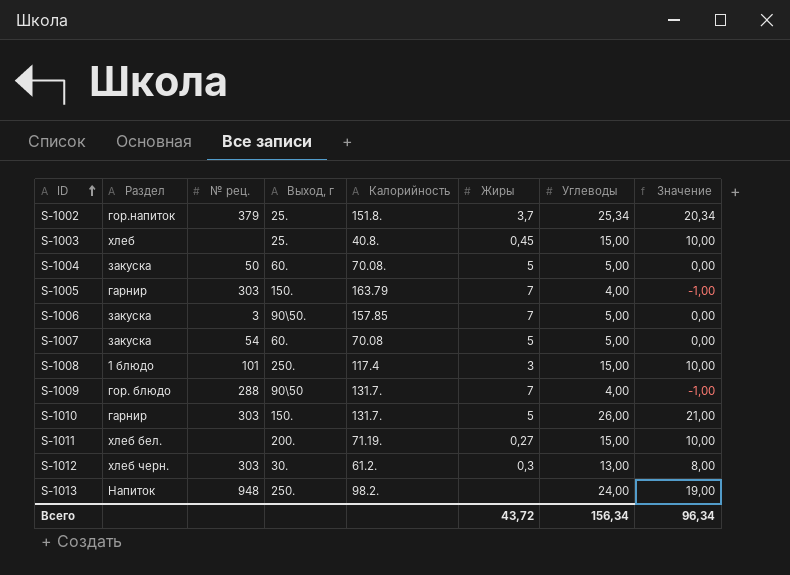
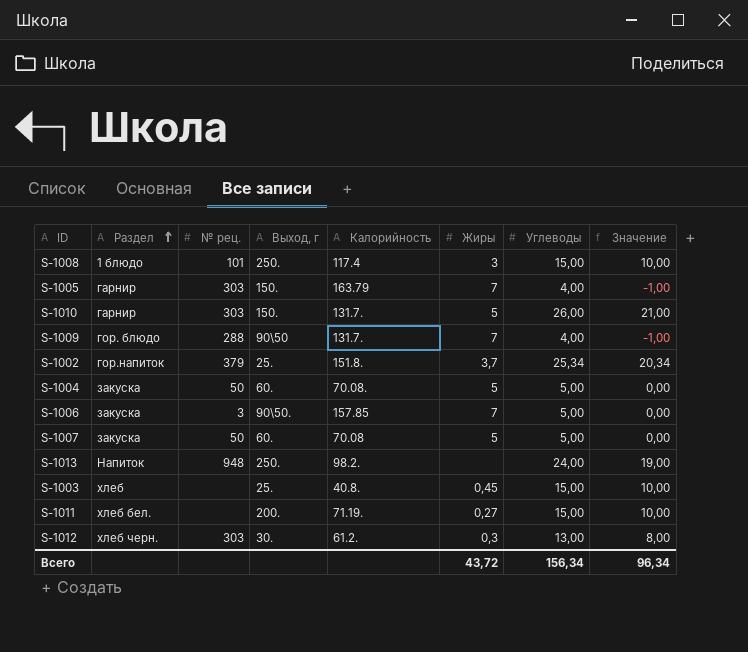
row order: ID ascending -> Раздел ascending
S-1007 | № рец.: 54 -> 50

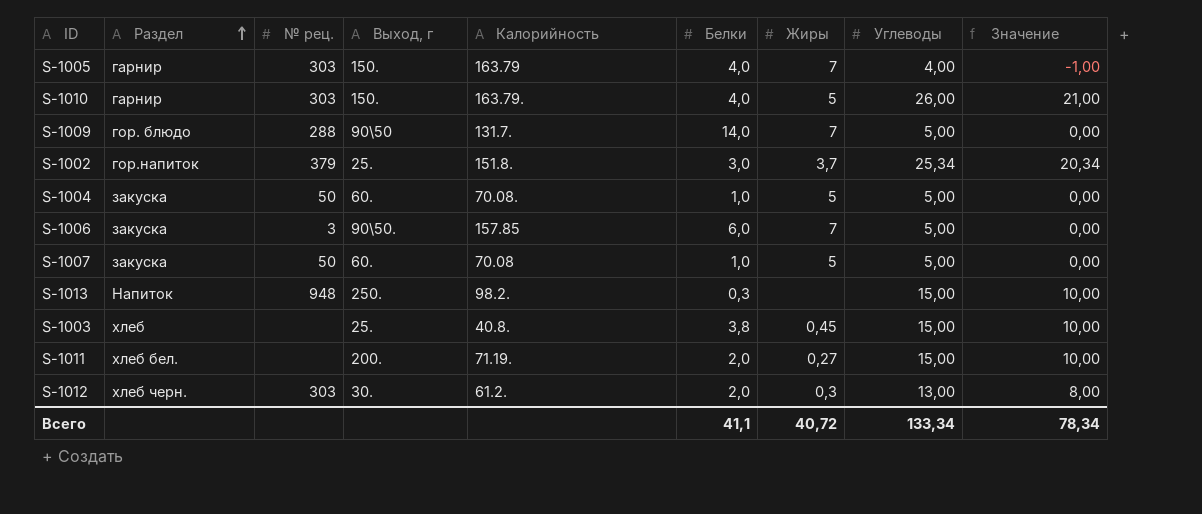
column Белки | position: none -> 6
row S-1008: 1 блюдо | 101 | 250. | 117.4 | 3 | 15,00 | 10,00 -> none
S-1010 | Калорийность: 131.7. -> 163.79.
S-1009 | Углеводы: 4,00 -> 5,00
S-1009 | Значение: -1,00 -> 0,00
S-1013 | Углеводы: 24,00 -> 15,00
S-1013 | Значение: 19,00 -> 10,00
Всего | Жиры: 43,72 -> 40,72
Всего | Углеводы: 156,34 -> 133,34
Всего | Значение: 96,34 -> 78,34

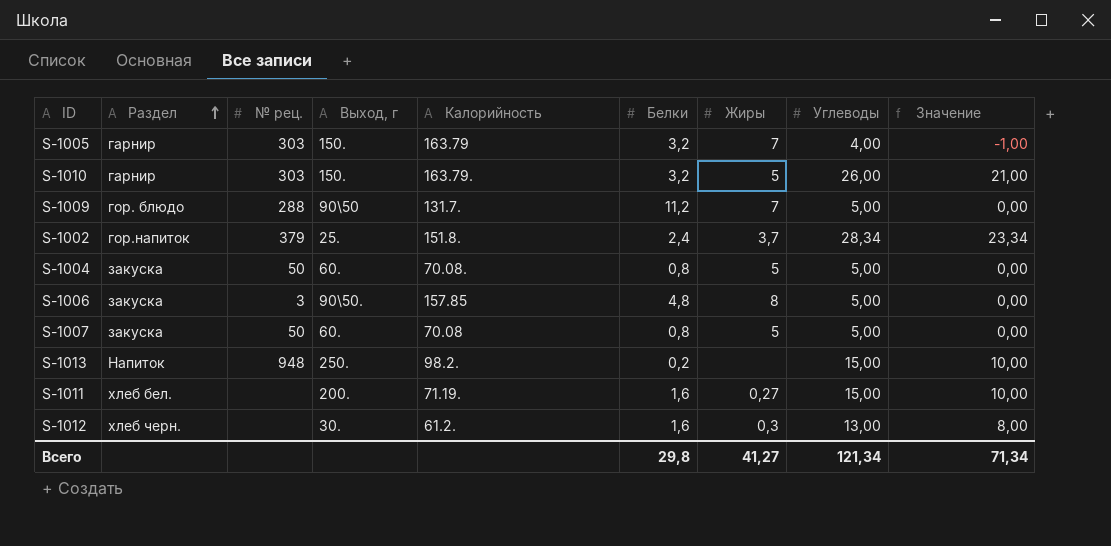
row S-1003: хлеб | none | 25. | 40.8. | 3,8 | 0,45 | 15,00 | 10,00 -> none
S-1005 | Белки: 4,0 -> 3,2
S-1010 | Белки: 4,0 -> 3,2
S-1009 | Белки: 14,0 -> 11,2
S-1002 | Белки: 3,0 -> 2,4
S-1002 | Углеводы: 25,34 -> 28,34
S-1002 | Значение: 20,34 -> 23,34
S-1004 | Белки: 1,0 -> 0,8
S-1006 | Белки: 6,0 -> 4,8
S-1006 | Жиры: 7 -> 8
S-1007 | Белки: 1,0 -> 0,8
S-1013 | Белки: 0,3 -> 0,2
S-1011 | Белки: 2,0 -> 1,6
S-1012 | № рец.: 303 -> none
S-1012 | Белки: 2,0 -> 1,6
Всего | Белки: 41,1 -> 29,8
Всего | Жиры: 40,72 -> 41,27
Всего | Углеводы: 133,34 -> 121,34
Всего | Значение: 78,34 -> 71,34

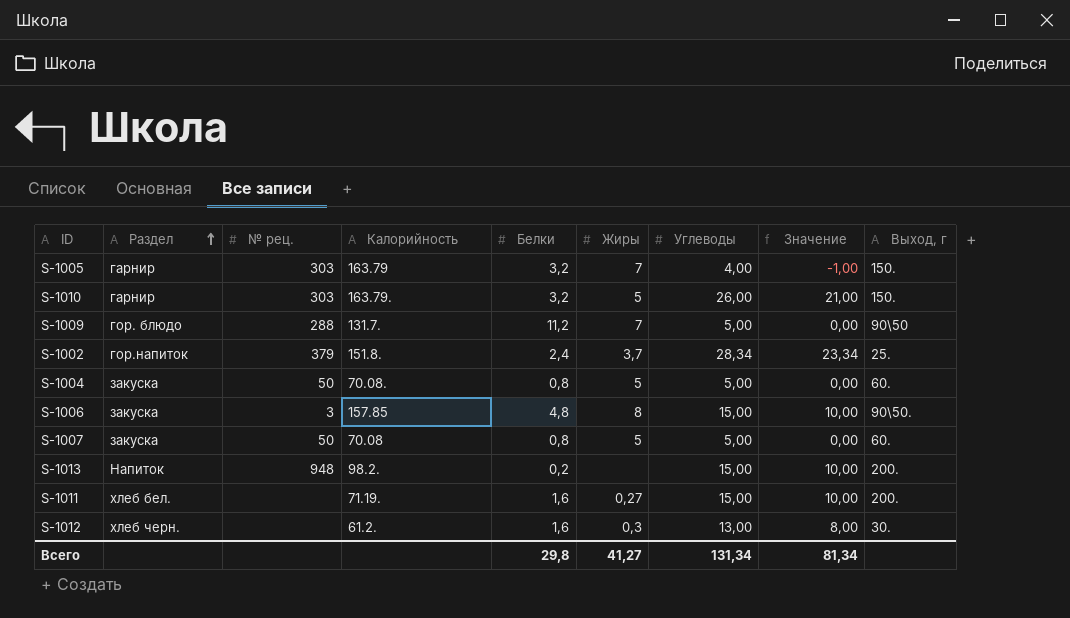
column Выход, г | position: 4 -> 9
S-1006 | Углеводы: 5,00 -> 15,00
S-1006 | Значение: 0,00 -> 10,00
S-1013 | Выход, г: 250. -> 200.
Всего | Углеводы: 121,34 -> 131,34
Всего | Значение: 71,34 -> 81,34

